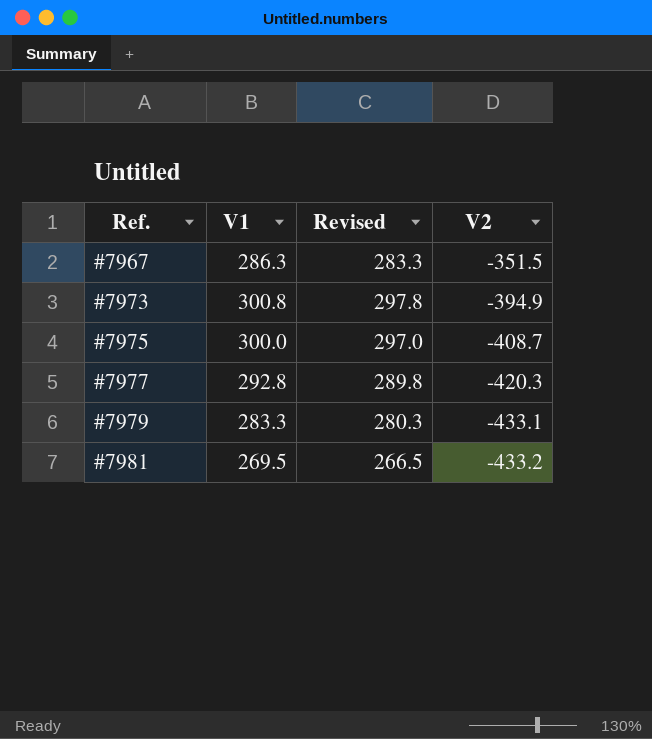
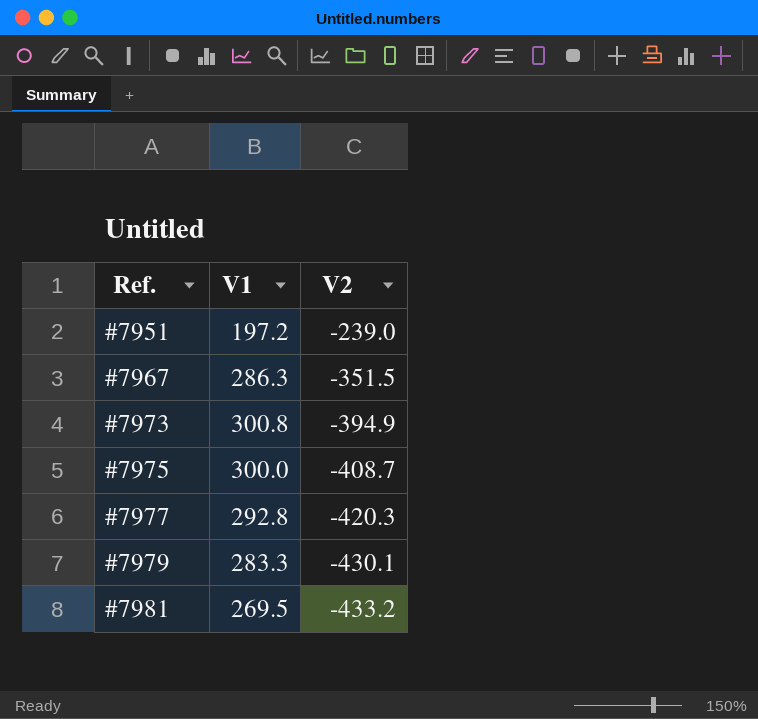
column Revised | formula: [V1] - 3 -> none
row #7951: none -> 197.2 | -239.0
#7979 | V2: -433.1 -> -430.1

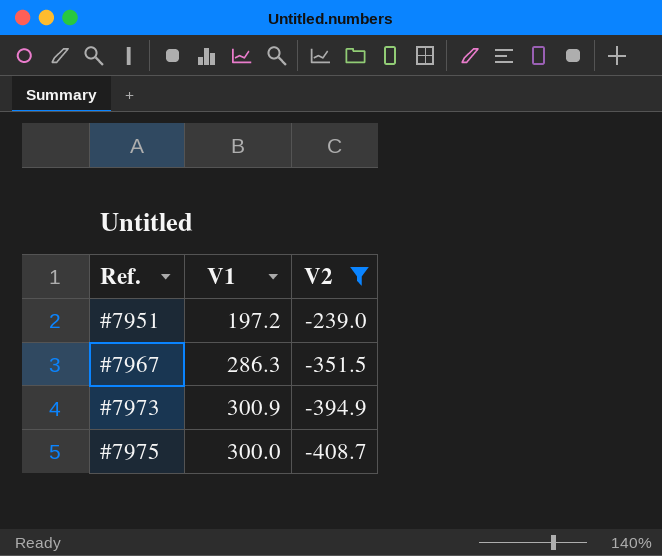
filter: none -> V2 >= -408.7
#7973 | V1: 300.8 -> 300.9

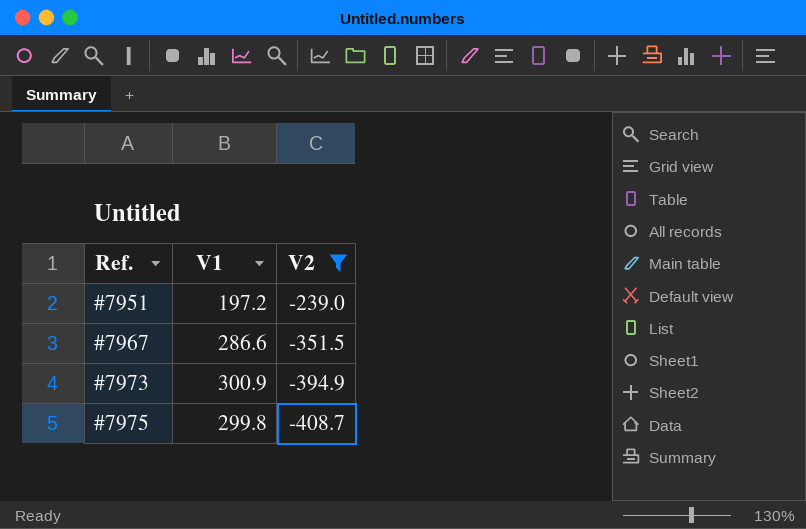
#7967 | V1: 286.3 -> 286.6
#7975 | V1: 300.0 -> 299.8

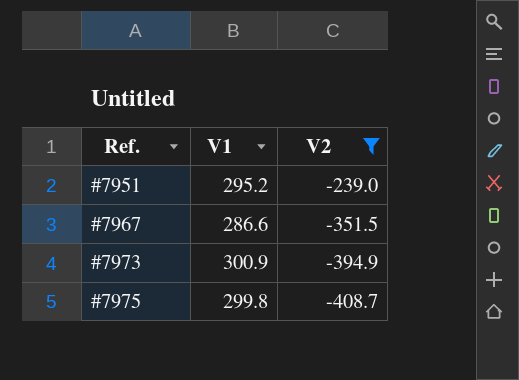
#7951 | V1: 197.2 -> 295.2

